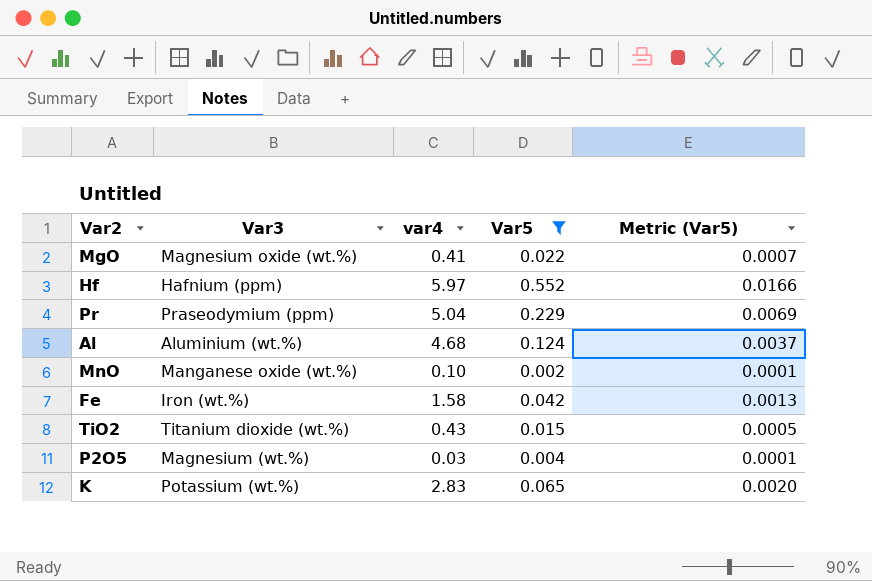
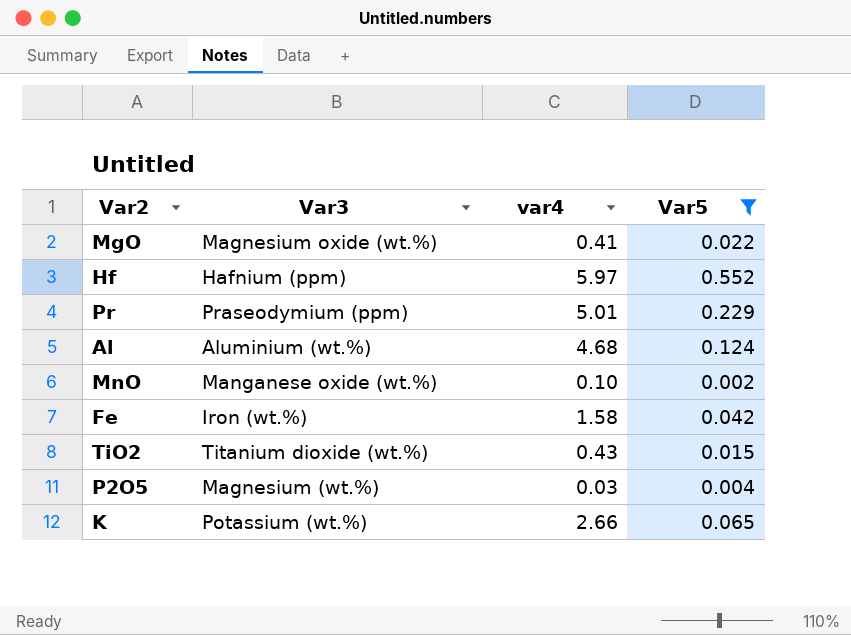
column Metric (Var5) | formula: [Var5] * 0.03 -> none
Pr | var4: 5.04 -> 5.01
K | var4: 2.83 -> 2.66

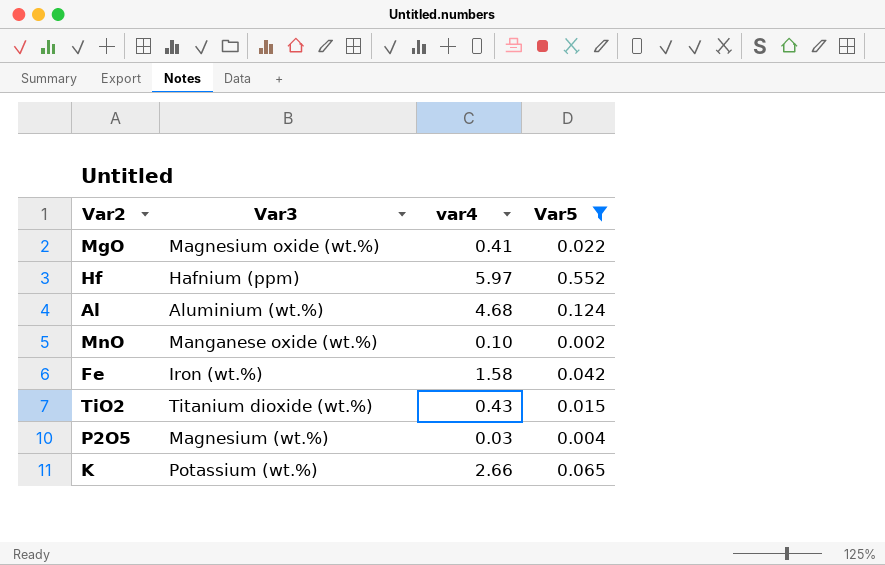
row Pr: Praseodymium (ppm) | 5.01 | 0.229 -> none

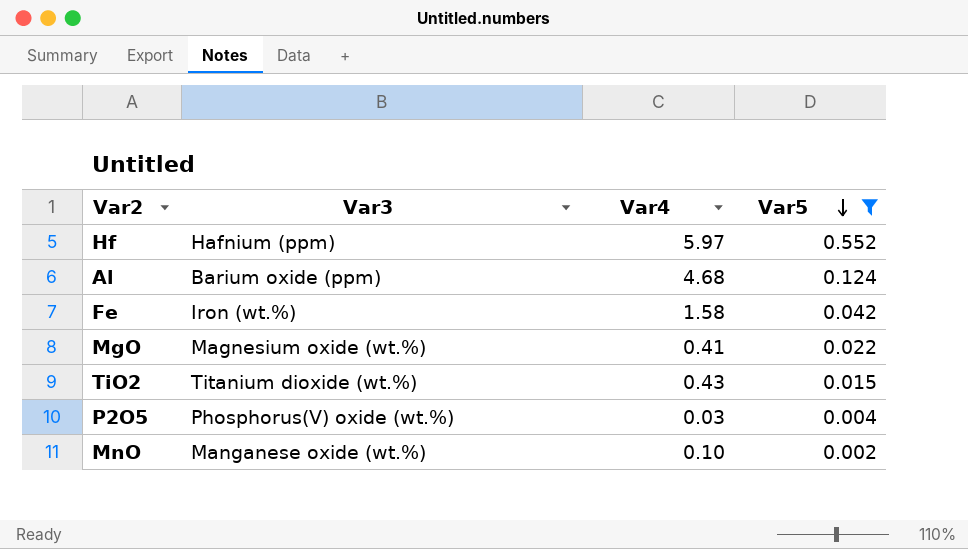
row order: none -> Var5 descending
column name: var4 -> Var4
row K: Potassium (wt.%) | 2.66 | 0.065 -> none
Al | Var3: Aluminium (wt.%) -> Barium oxide (ppm)
P2O5 | Var3: Magnesium (wt.%) -> Phosphorus(V) oxide (wt.%)

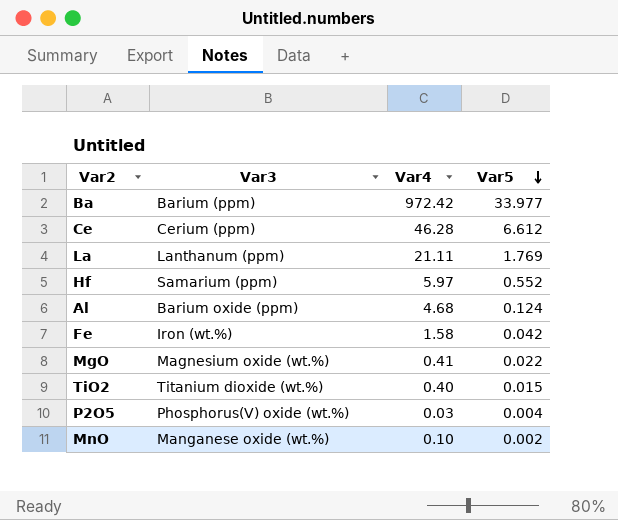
filter: Var5 <= 0.552 -> none
Hf | Var3: Hafnium (ppm) -> Samarium (ppm)
TiO2 | Var4: 0.43 -> 0.40

